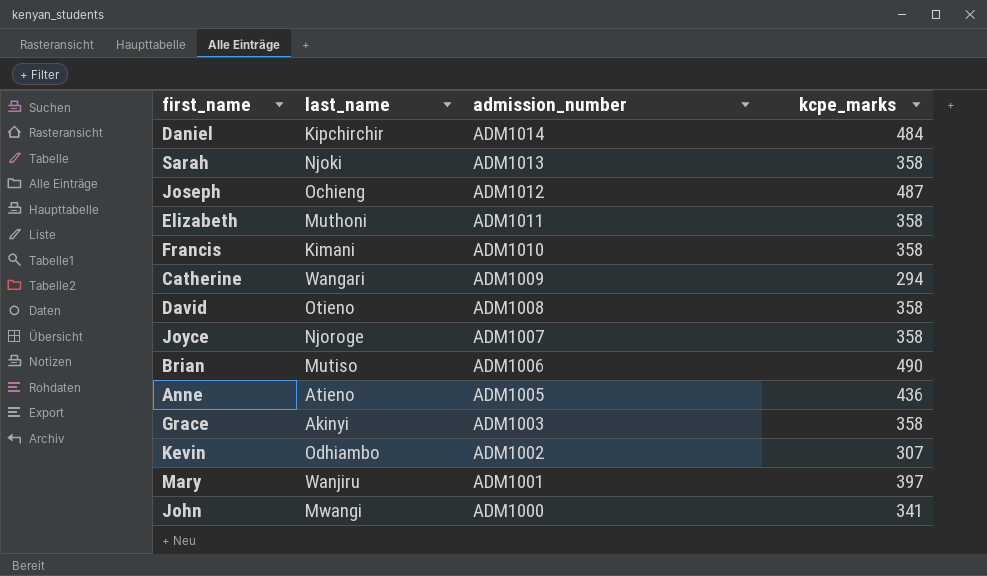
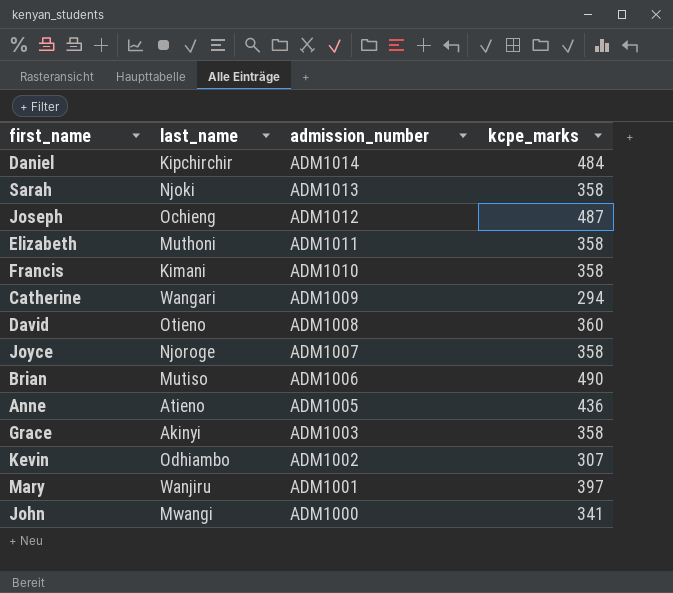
David | kcpe_marks: 358 -> 360

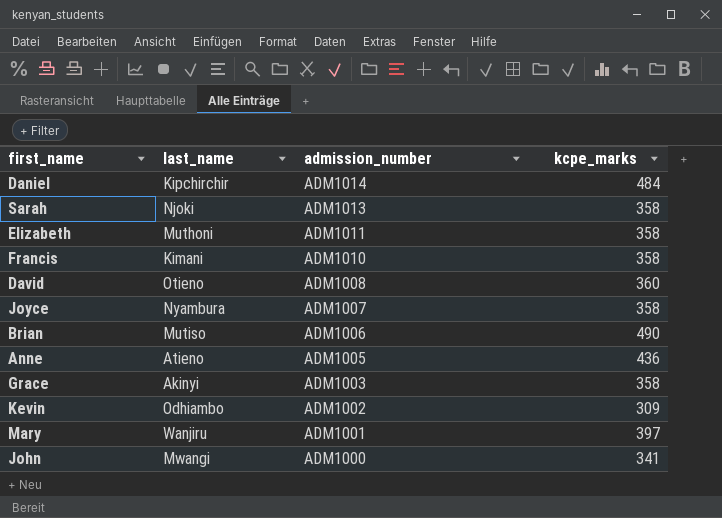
row Joseph: Ochieng | ADM1012 | 487 -> none
row Catherine: Wangari | ADM1009 | 294 -> none
Joyce | last_name: Njoroge -> Nyambura
Kevin | kcpe_marks: 307 -> 309

